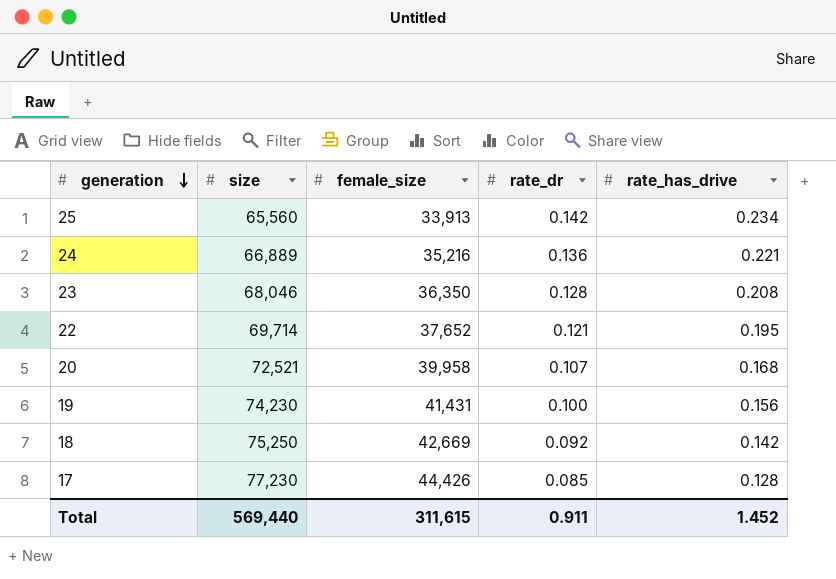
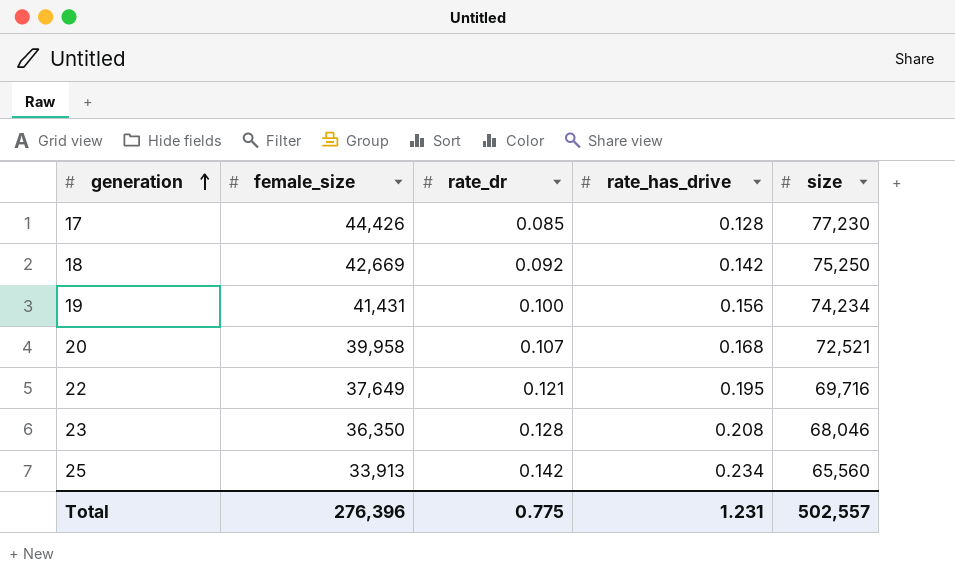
row order: generation descending -> generation ascending
column size | position: 2 -> 5
row 24: 66,889 | 35,216 | 0.136 | 0.221 -> none
19 | size: 74,230 -> 74,234
22 | female_size: 37,652 -> 37,649
22 | size: 69,714 -> 69,716
Total | female_size: 311,615 -> 276,396
Total | rate_dr: 0.911 -> 0.775
Total | rate_has_drive: 1.452 -> 1.231
Total | size: 569,440 -> 502,557

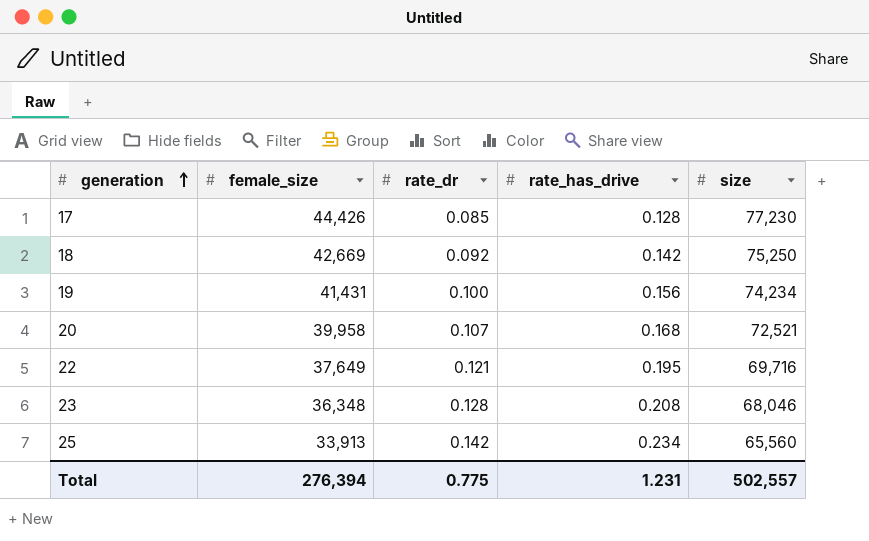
23 | female_size: 36,350 -> 36,348
Total | female_size: 276,396 -> 276,394

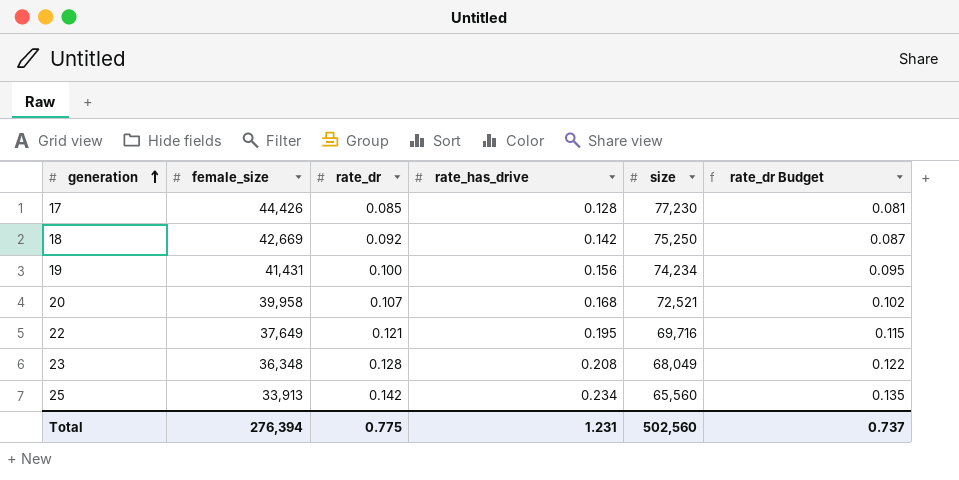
column rate_dr Budget | formula: none -> [rate_dr] * 0.95
23 | size: 68,046 -> 68,049
Total | size: 502,557 -> 502,560

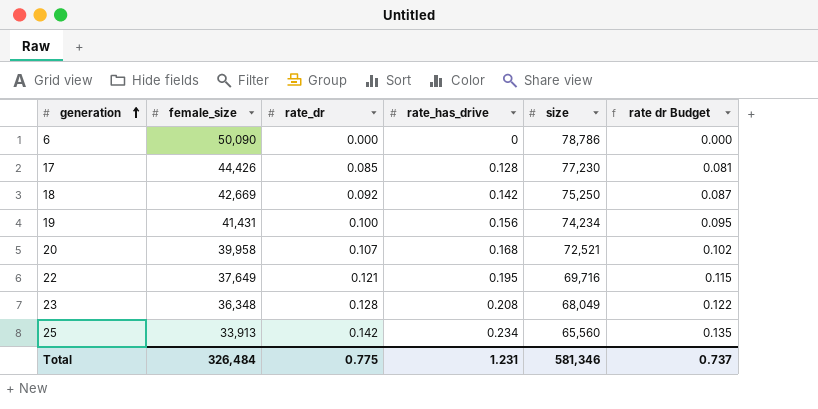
column name: rate_dr Budget -> rate dr Budget
row 6: none -> 50,090 | 0.000 | 0 | 78,786 | 0.000
Total | female_size: 276,394 -> 326,484
Total | size: 502,560 -> 581,346

